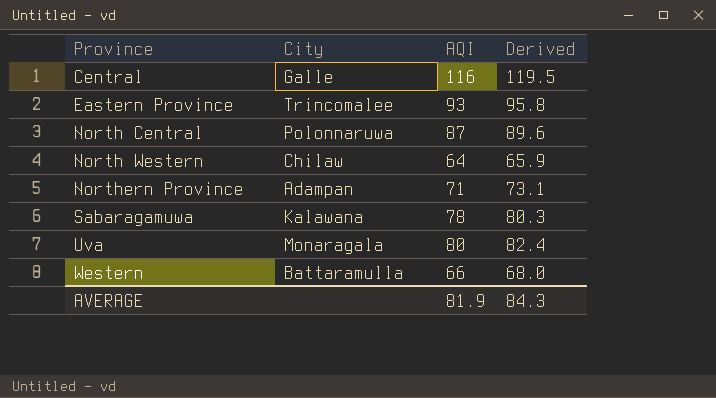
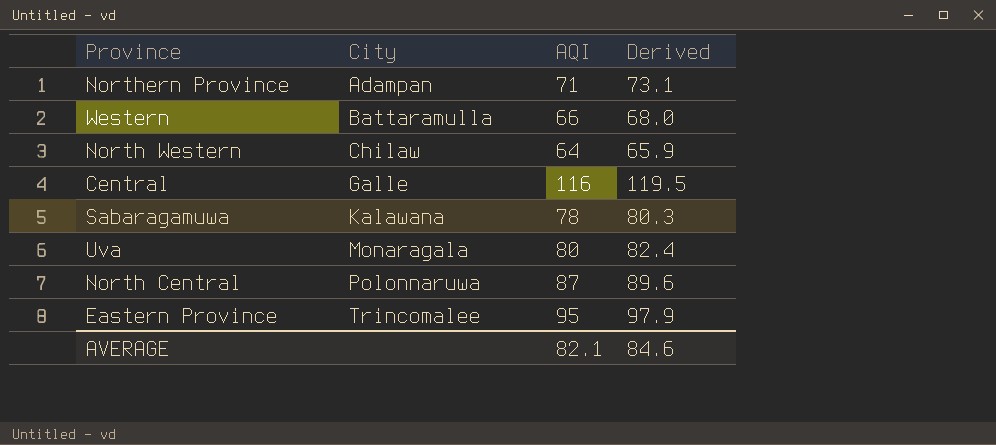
row order: Province ascending -> City ascending
Eastern Province | AQI: 93 -> 95
Eastern Province | Derived: 95.8 -> 97.9
AVERAGE | AQI: 81.9 -> 82.1
AVERAGE | Derived: 84.3 -> 84.6

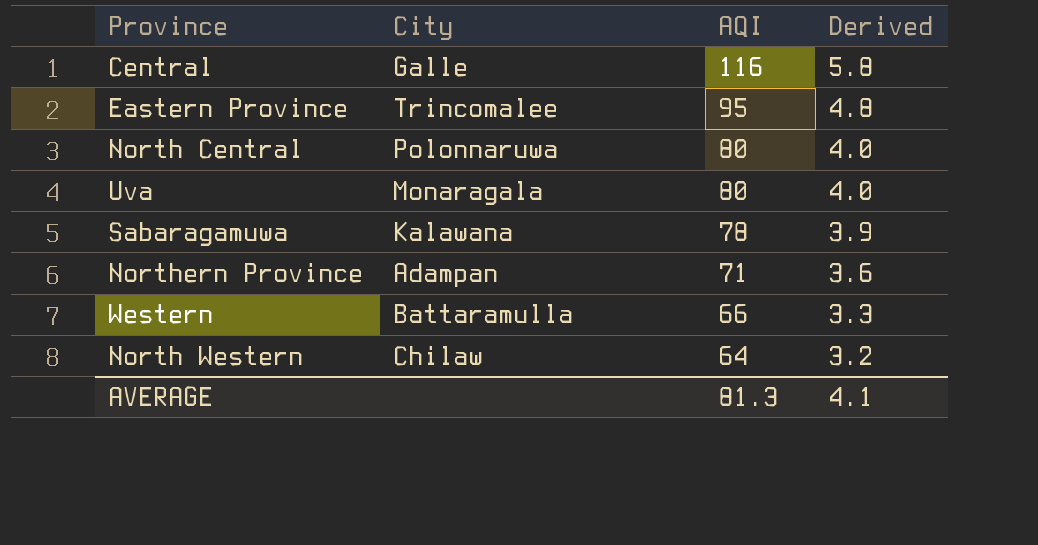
row order: City ascending -> AQI descending
column Derived | formula: [AQI] * 1.03 -> [AQI] * 0.05
North Central | AQI: 87 -> 80
AVERAGE | AQI: 82.1 -> 81.3
AVERAGE | Derived: 84.6 -> 4.1

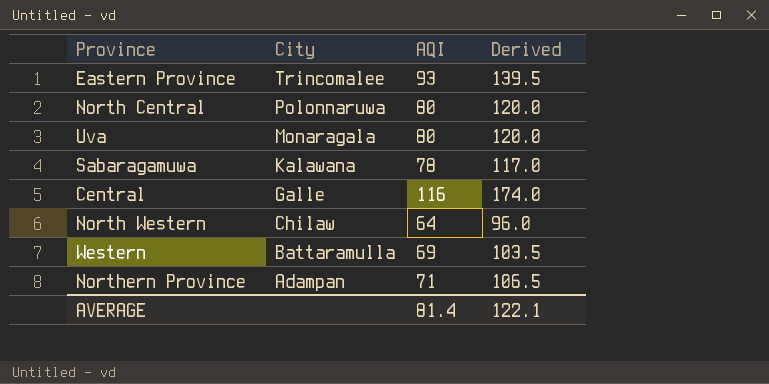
row order: AQI descending -> City descending
column Derived | formula: [AQI] * 0.05 -> [AQI] * 1.5
Eastern Province | AQI: 95 -> 93
Western | AQI: 66 -> 69
AVERAGE | AQI: 81.3 -> 81.4
AVERAGE | Derived: 4.1 -> 122.1

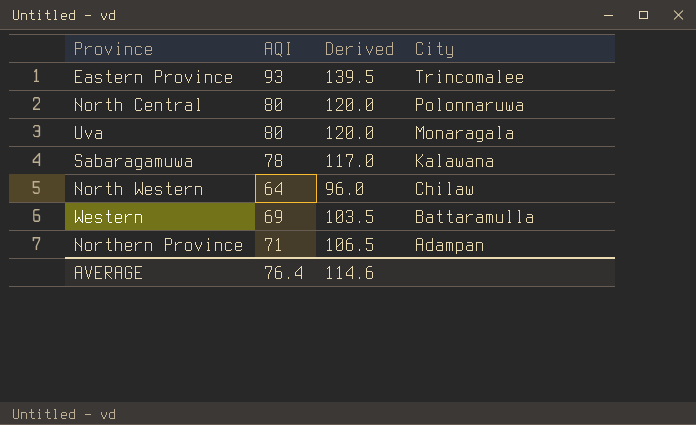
column City | position: 2 -> 4
row Central: Galle | 116 | 174.0 -> none
AVERAGE | AQI: 81.4 -> 76.4
AVERAGE | Derived: 122.1 -> 114.6

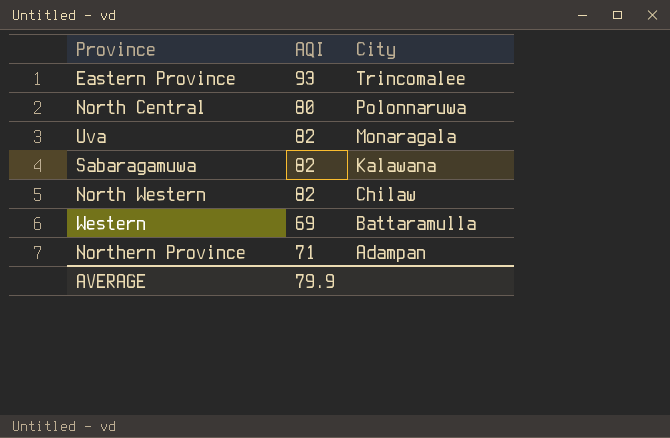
column Derived | formula: [AQI] * 1.5 -> none
Uva | AQI: 80 -> 82
Sabaragamuwa | AQI: 78 -> 82
North Western | AQI: 64 -> 82
AVERAGE | AQI: 76.4 -> 79.9

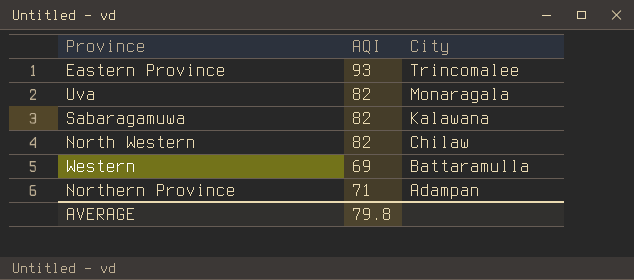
row North Central: 80 | Polonnaruwa -> none
AVERAGE | AQI: 79.9 -> 79.8

